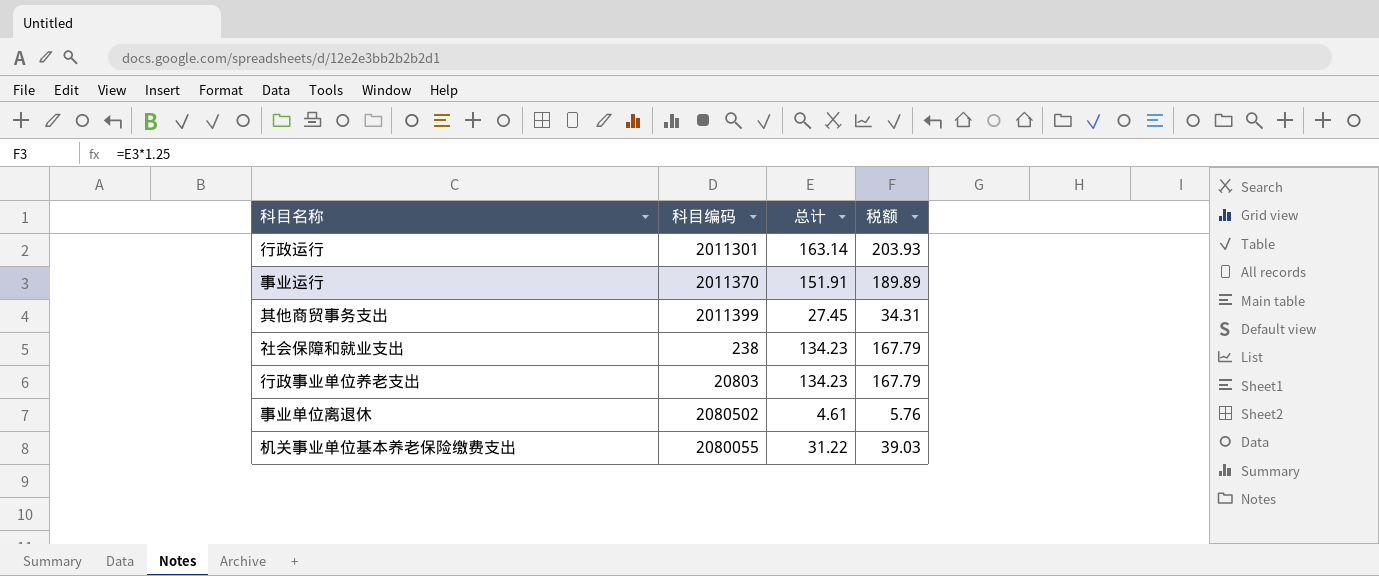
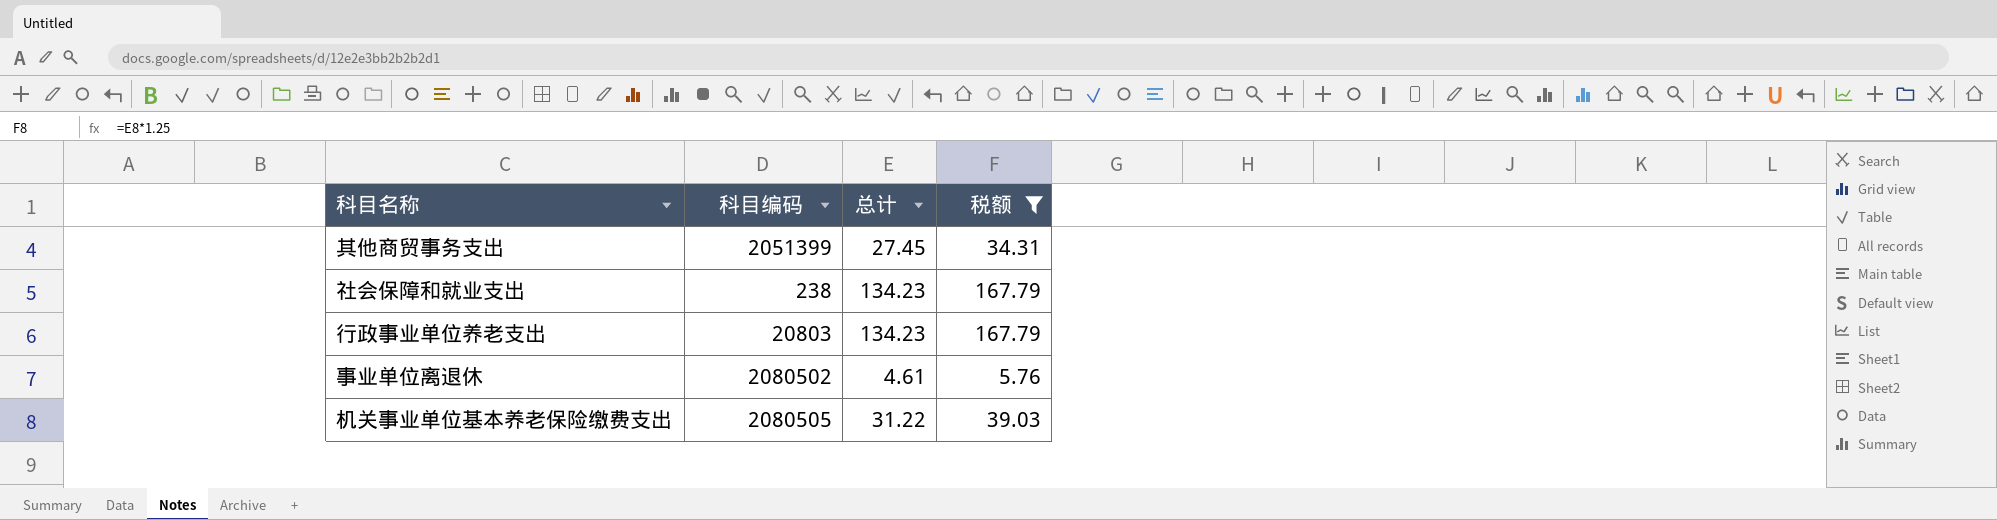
filter: none -> 税额 <= 167.79
其他商贸事务支出 | 科目编码: 2011399 -> 2051399
机关事业单位基本养老保险缴费支出 | 科目编码: 2080055 -> 2080505

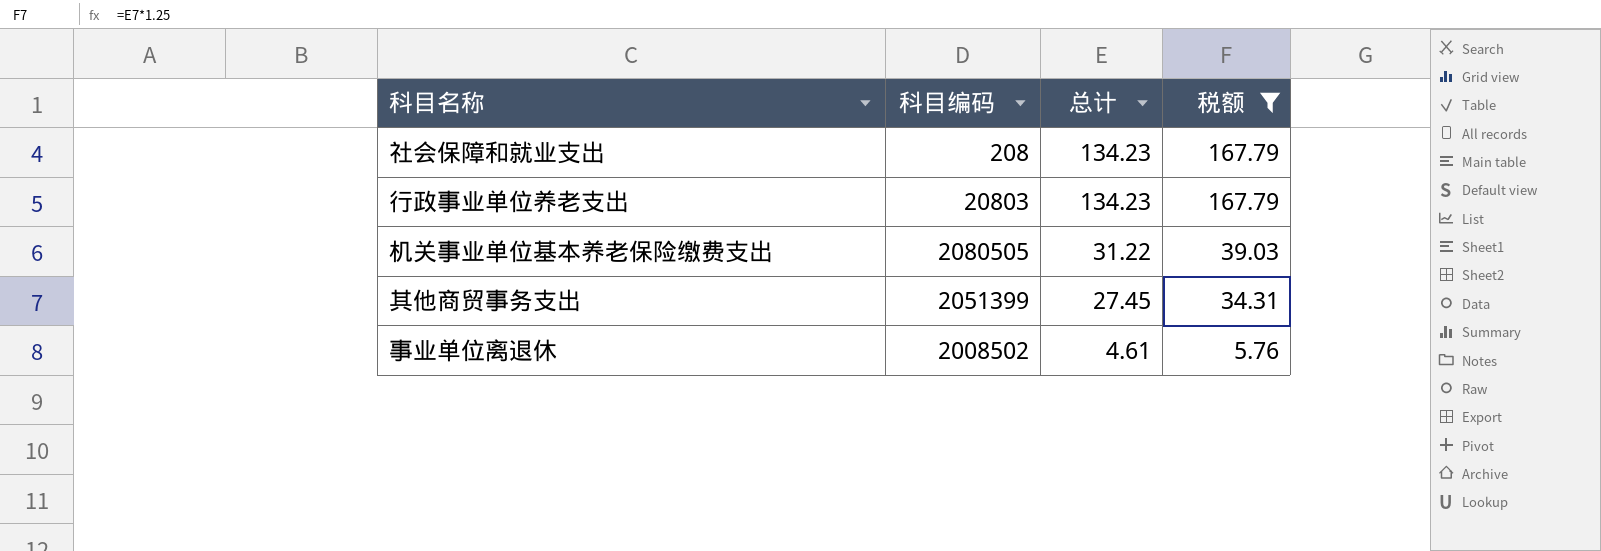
row order: none -> 总计 descending
社会保障和就业支出 | 科目编码: 238 -> 208
事业单位离退休 | 科目编码: 2080502 -> 2008502

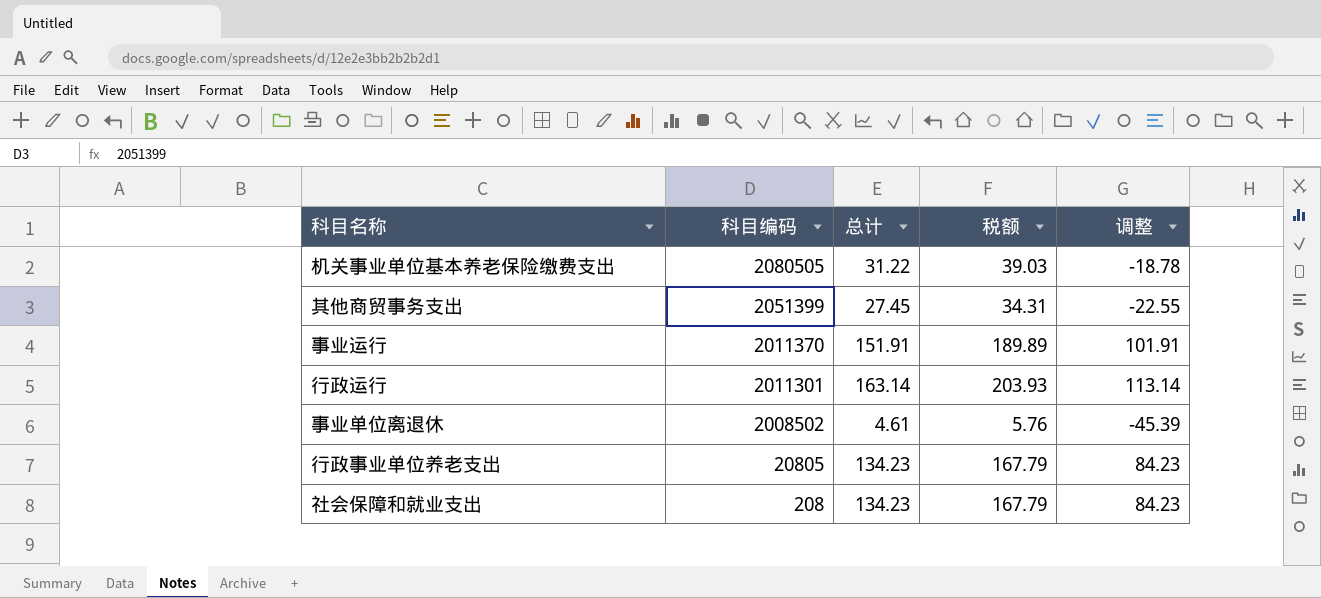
filter: 税额 <= 167.79 -> none
row order: 总计 descending -> 科目编码 descending
column 调整 | formula: none -> [总计] - 50
行政事业单位养老支出 | 科目编码: 20803 -> 20805

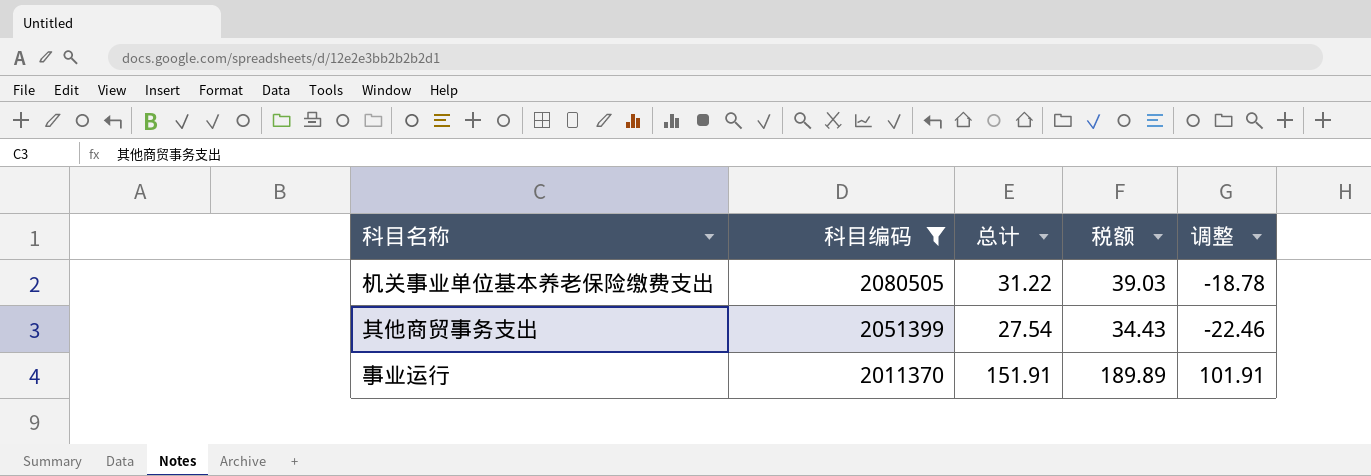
filter: none -> 科目编码 >= 2011370
其他商贸事务支出 | 总计: 27.45 -> 27.54
其他商贸事务支出 | 税额: 34.31 -> 34.43
其他商贸事务支出 | 调整: -22.55 -> -22.46

